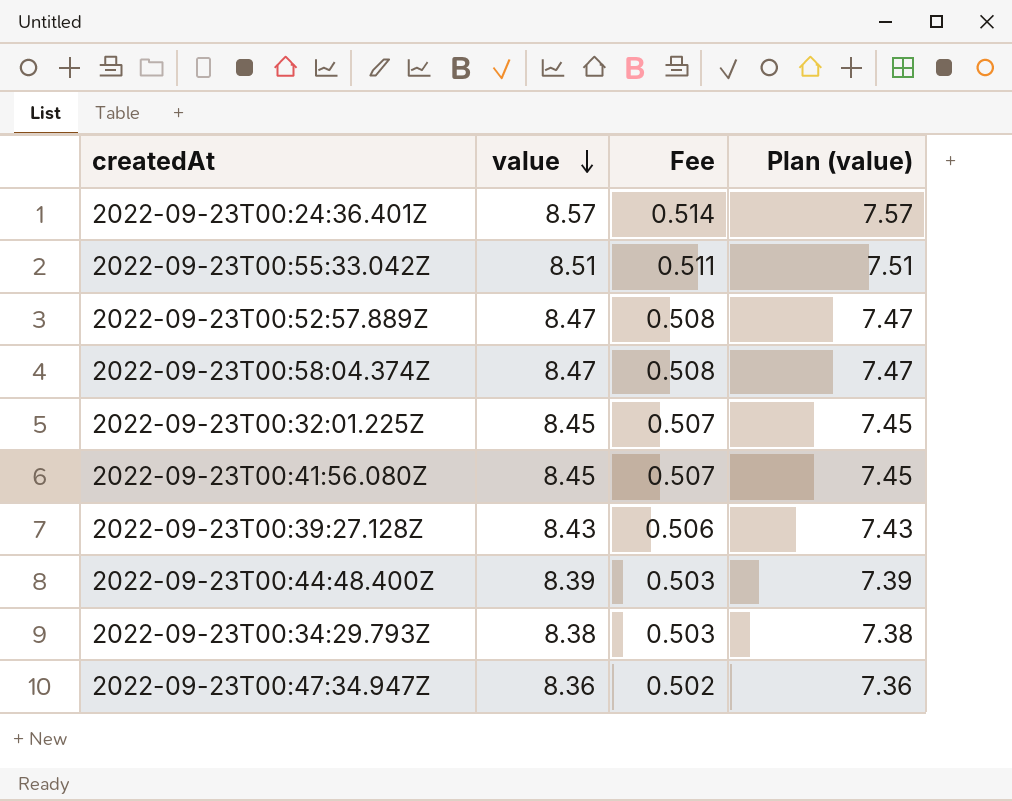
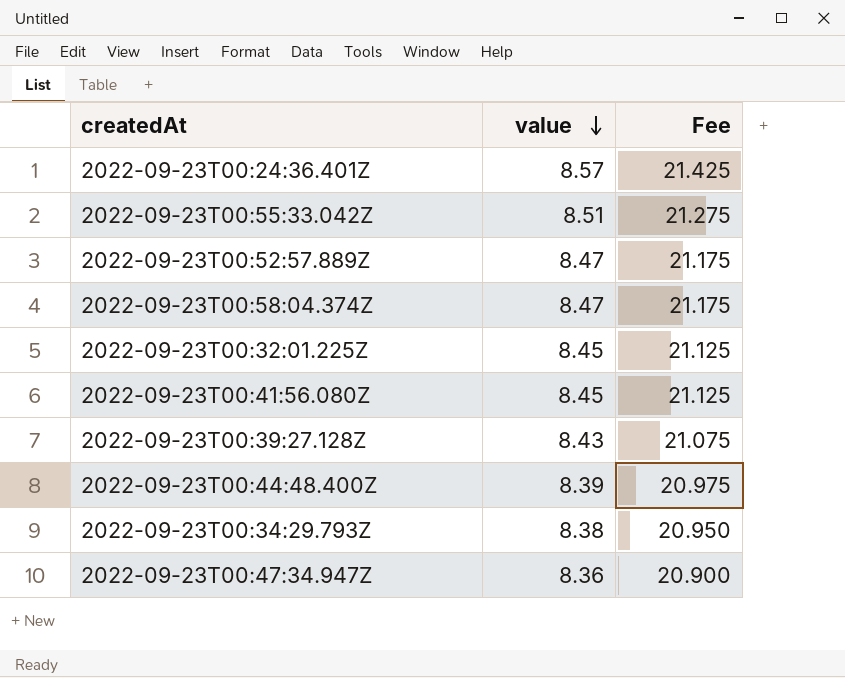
column Plan (value) | formula: [value] - 1 -> none
column Fee | formula: [value] * 0.06 -> [value] * 2.5

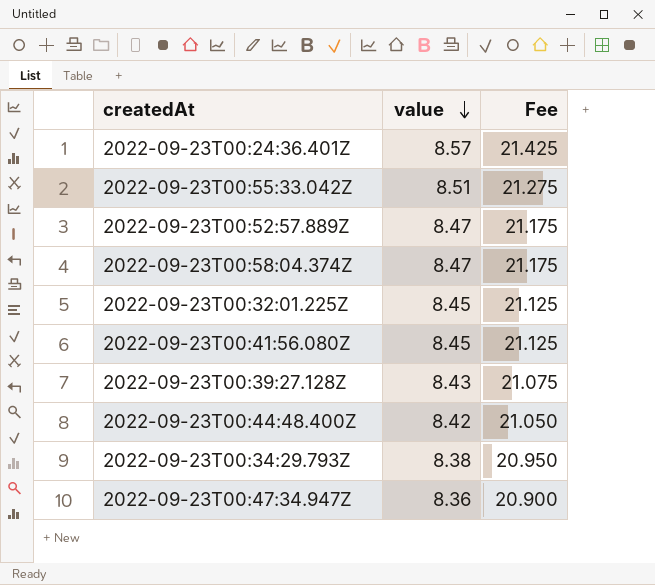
2022-09-23T00:44:48.400Z | value: 8.39 -> 8.42
2022-09-23T00:44:48.400Z | Fee: 20.975 -> 21.050

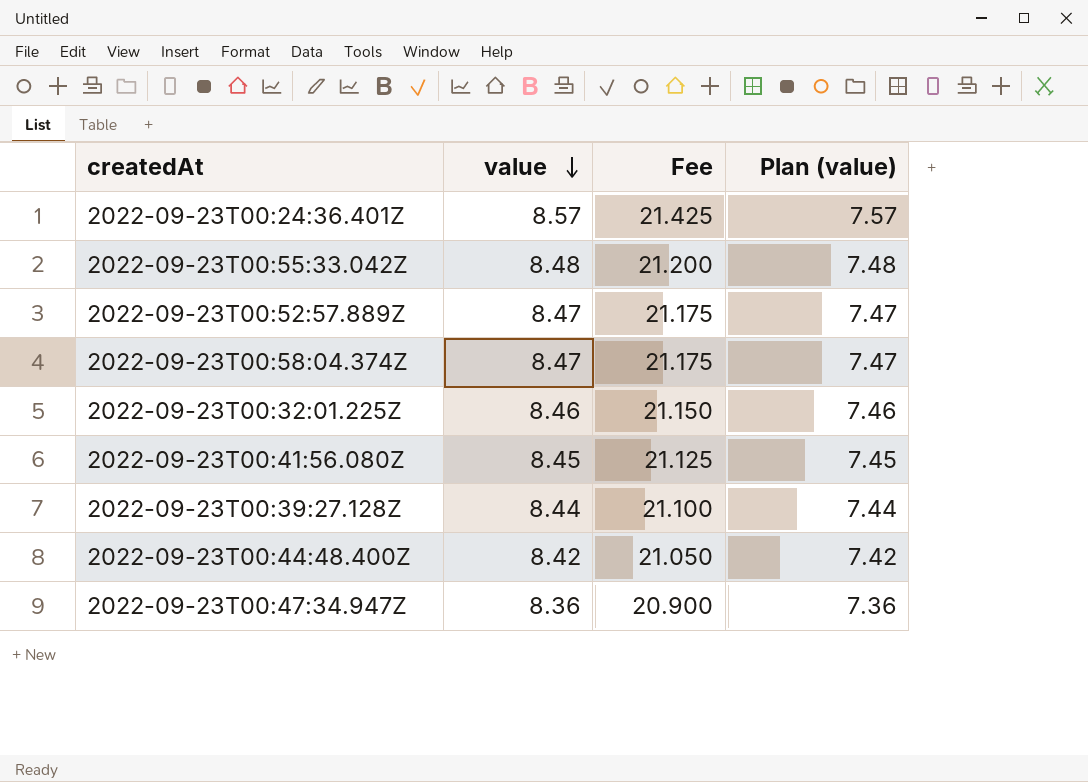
column Plan (value) | formula: none -> [value] - 1
row 2022-09-23T00:34:29.793Z: 8.38 | 20.950 -> none
2022-09-23T00:55:33.042Z | value: 8.51 -> 8.48
2022-09-23T00:55:33.042Z | Fee: 21.275 -> 21.200
2022-09-23T00:32:01.225Z | value: 8.45 -> 8.46
2022-09-23T00:32:01.225Z | Fee: 21.125 -> 21.150
2022-09-23T00:39:27.128Z | value: 8.43 -> 8.44
2022-09-23T00:39:27.128Z | Fee: 21.075 -> 21.100

